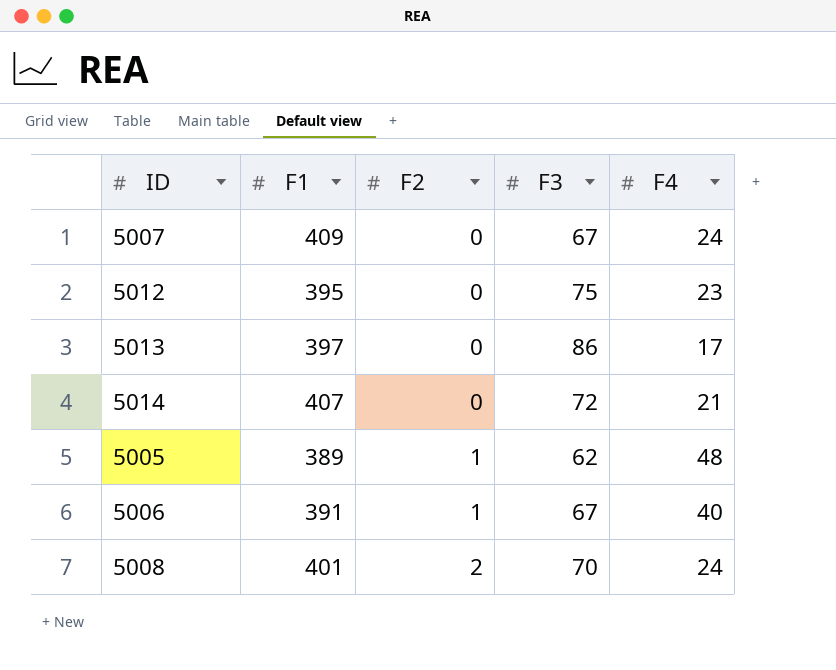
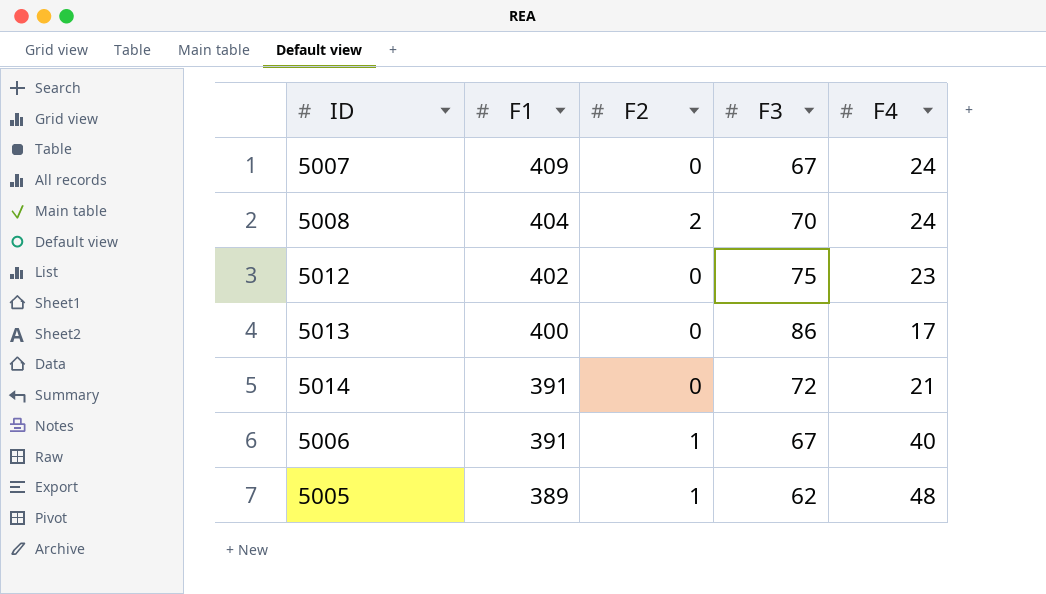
row order: F2 ascending -> F1 descending
5008 | F1: 401 -> 404
5012 | F1: 395 -> 402
5013 | F1: 397 -> 400
5014 | F1: 407 -> 391

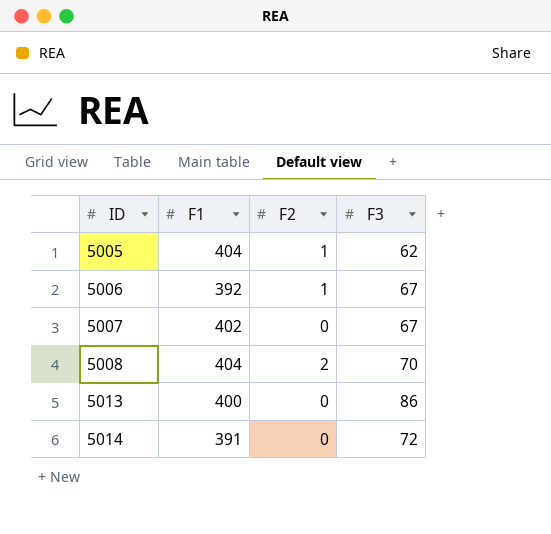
row order: F1 descending -> ID ascending
column F4 | position: 5 -> none
row 5012: 402 | 0 | 75 | 23 -> none
5005 | F1: 389 -> 404
5006 | F1: 391 -> 392
5007 | F1: 409 -> 402

